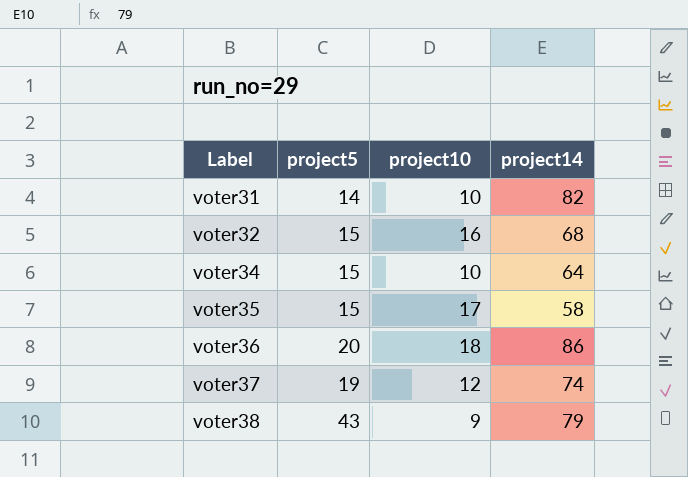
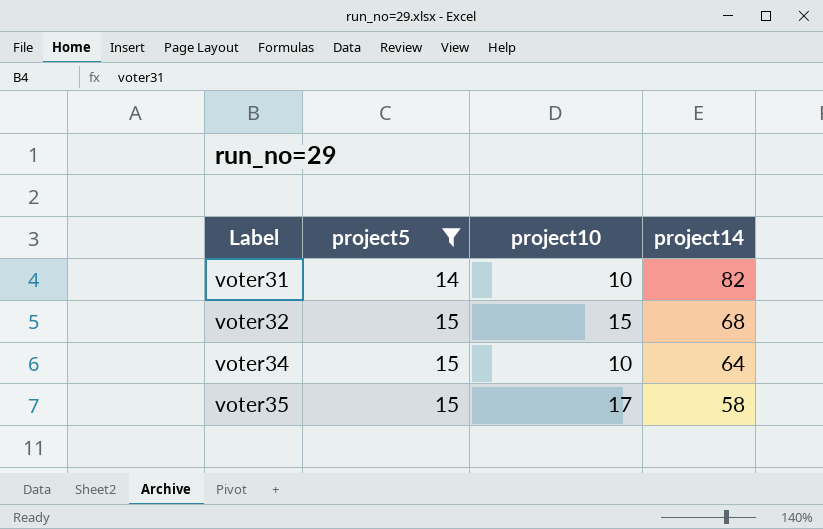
filter: none -> project5 <= 15
voter32 | project10: 16 -> 15

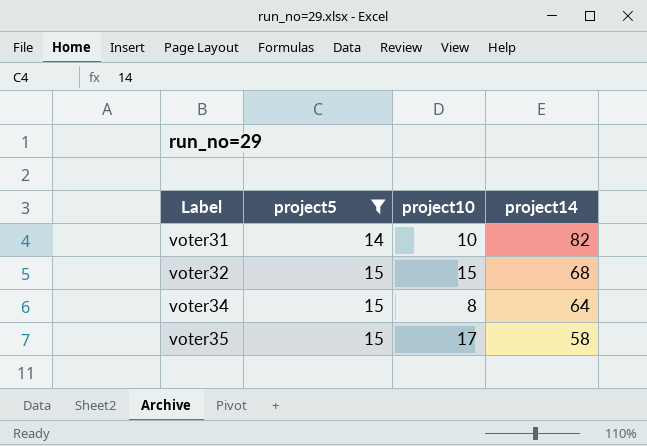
voter34 | project10: 10 -> 8

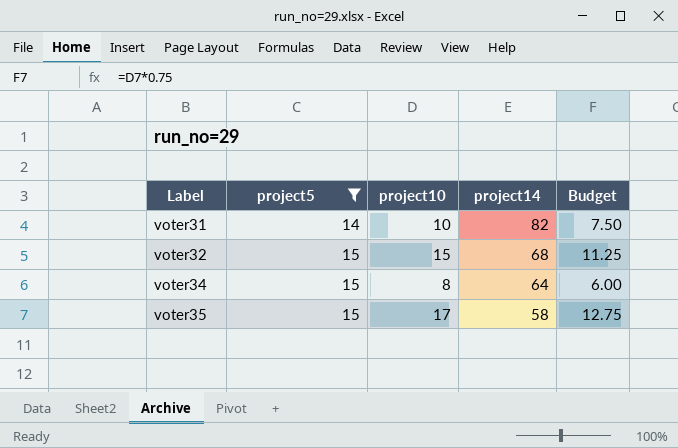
column Budget | formula: none -> [project10] * 0.75

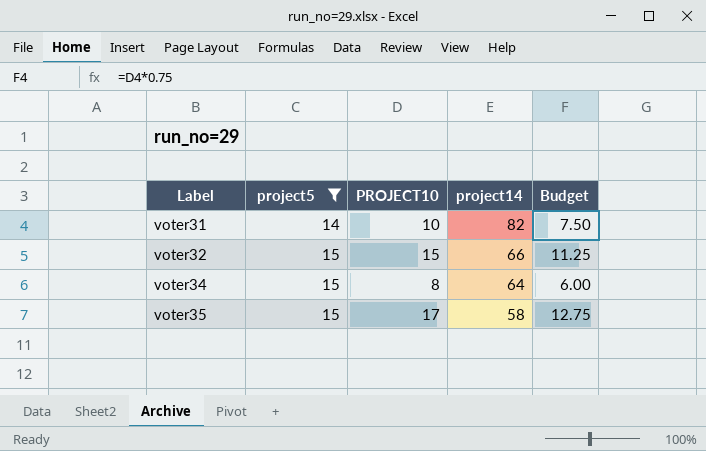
column name: project10 -> PROJECT10
voter32 | project14: 68 -> 66

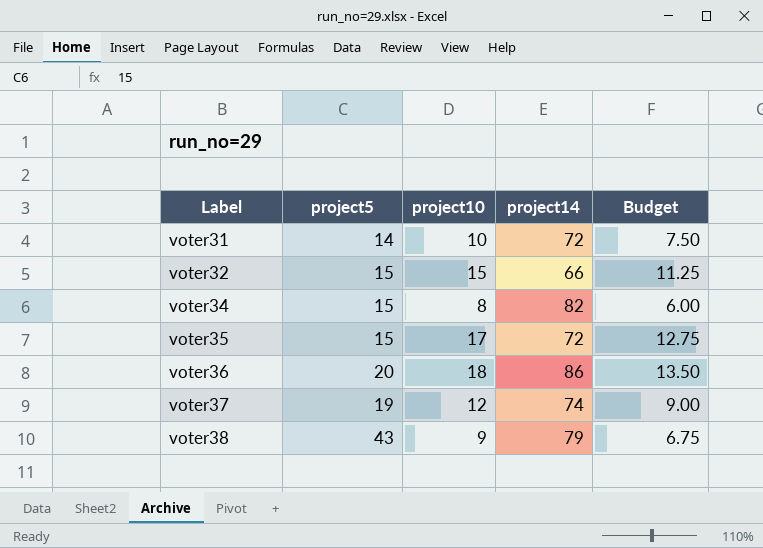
filter: project5 <= 15 -> none
column name: PROJECT10 -> project10
voter31 | project14: 82 -> 72
voter34 | project14: 64 -> 82
voter35 | project14: 58 -> 72

